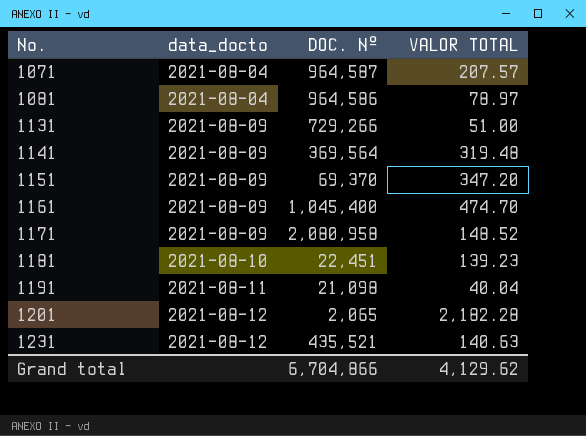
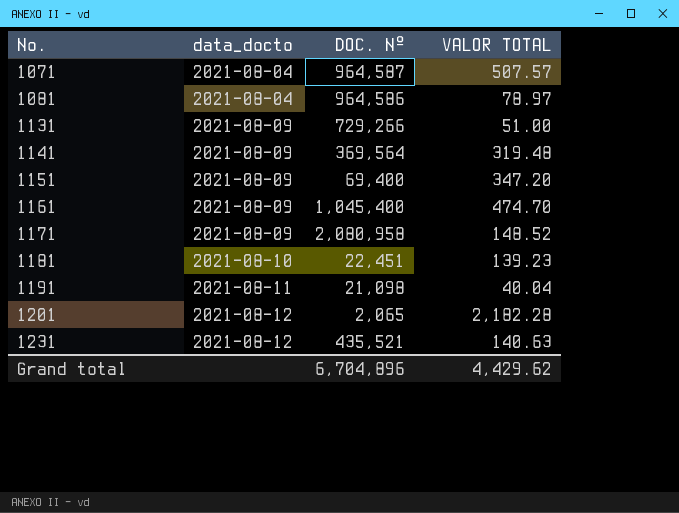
1071 | VALOR TOTAL: 207.57 -> 507.57
1151 | DOC. Nº: 69,370 -> 69,400
Grand total | DOC. Nº: 6,704,866 -> 6,704,896
Grand total | VALOR TOTAL: 4,129.62 -> 4,429.62

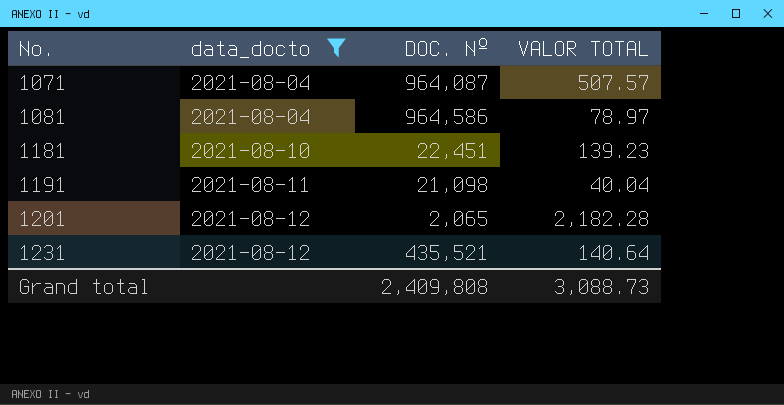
filter: none -> data_docto != 2021-08-09
1071 | DOC. Nº: 964,587 -> 964,087
1231 | VALOR TOTAL: 140.63 -> 140.64
Grand total | DOC. Nº: 6,704,896 -> 2,409,808
Grand total | VALOR TOTAL: 4,429.62 -> 3,088.73

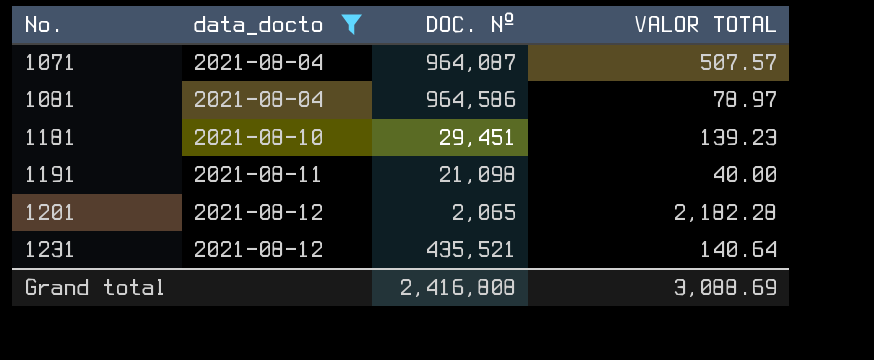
1181 | DOC. Nº: 22,451 -> 29,451
1191 | VALOR TOTAL: 40.04 -> 40.00
Grand total | DOC. Nº: 2,409,808 -> 2,416,808
Grand total | VALOR TOTAL: 3,088.73 -> 3,088.69

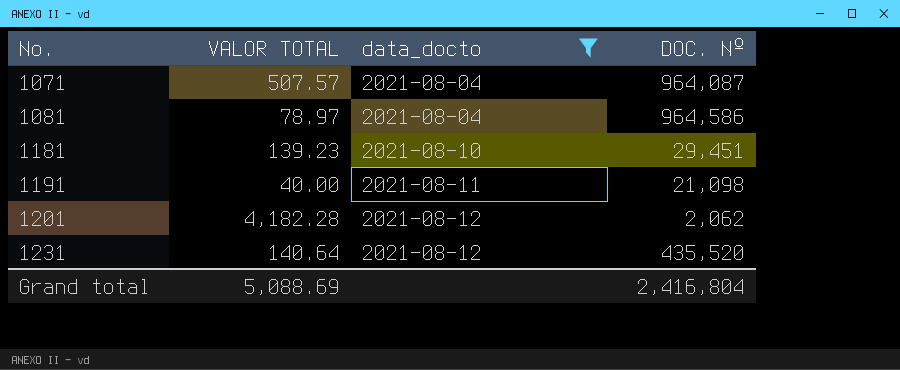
column VALOR TOTAL | position: 4 -> 2
1201 | VALOR TOTAL: 2,182.28 -> 4,182.28
1201 | DOC. Nº: 2,065 -> 2,062
1231 | DOC. Nº: 435,521 -> 435,520
Grand total | VALOR TOTAL: 3,088.69 -> 5,088.69
Grand total | DOC. Nº: 2,416,808 -> 2,416,804

